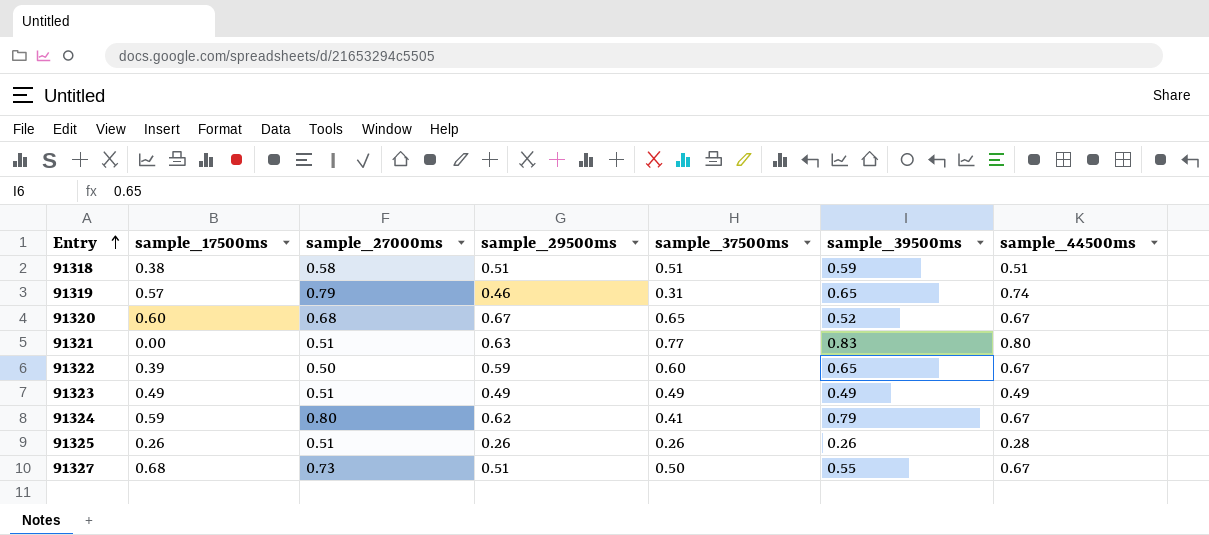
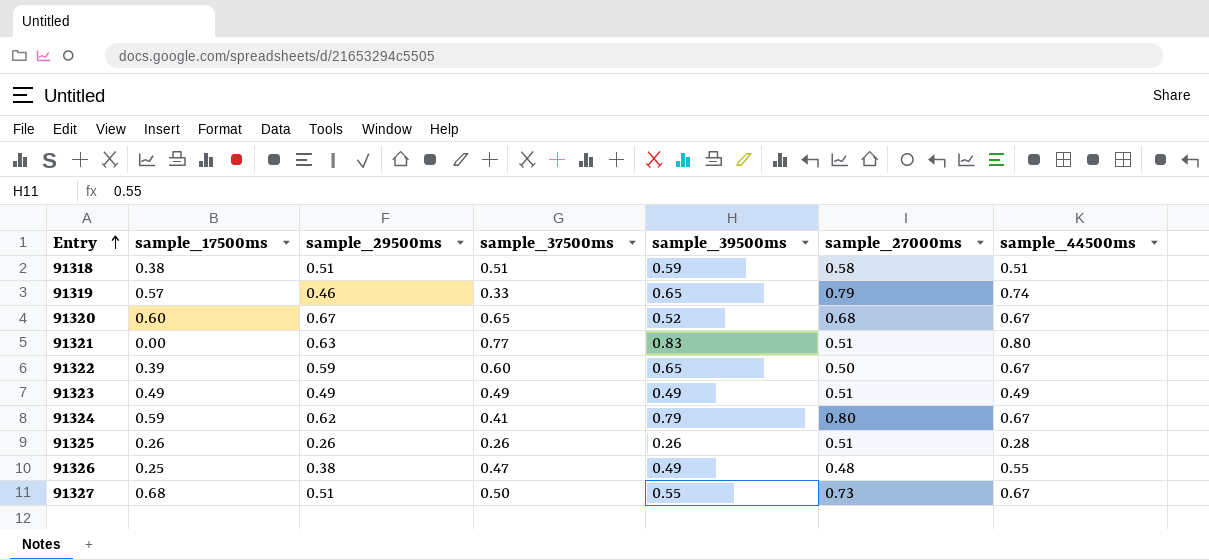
column sample_27000ms | position: 3 -> 6
91319 | sample_37500ms: 0.31 -> 0.33
row 91326: none -> 0.25 | 0.38 | 0.47 | 0.49 | 0.48 | 0.55

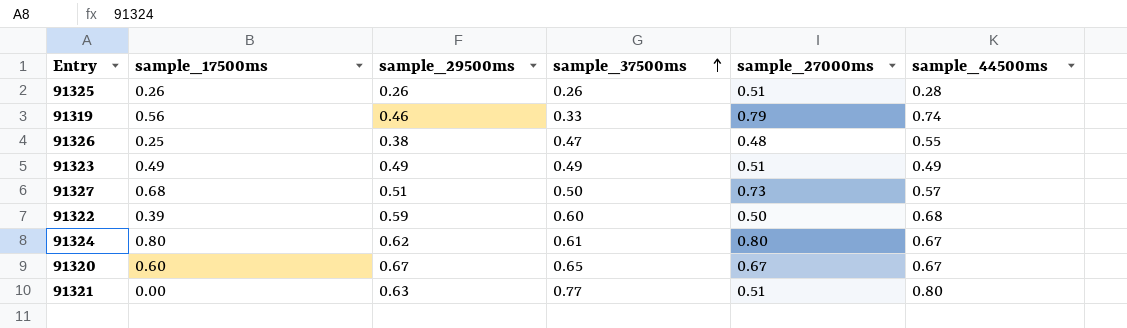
row order: Entry ascending -> sample_37500ms ascending
column sample_39500ms | position: 5 -> none
row 91318: 0.38 | 0.51 | 0.51 | 0.59 | 0.58 | 0.51 -> none
91319 | sample_17500ms: 0.57 -> 0.56
91327 | sample_44500ms: 0.67 -> 0.57
91322 | sample_44500ms: 0.67 -> 0.68
91324 | sample_17500ms: 0.59 -> 0.80
91324 | sample_37500ms: 0.41 -> 0.61
91320 | sample_27000ms: 0.68 -> 0.67

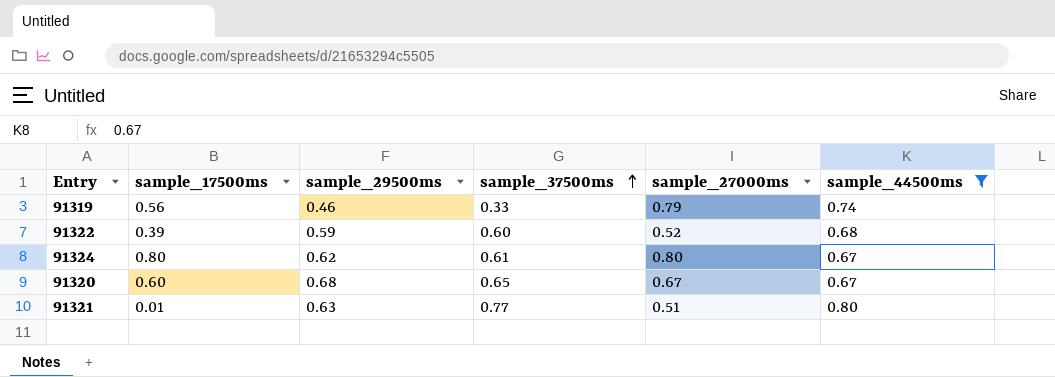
filter: none -> sample_44500ms >= 0.67
91322 | sample_27000ms: 0.50 -> 0.52
91320 | sample_29500ms: 0.67 -> 0.68
91321 | sample_17500ms: 0.00 -> 0.01

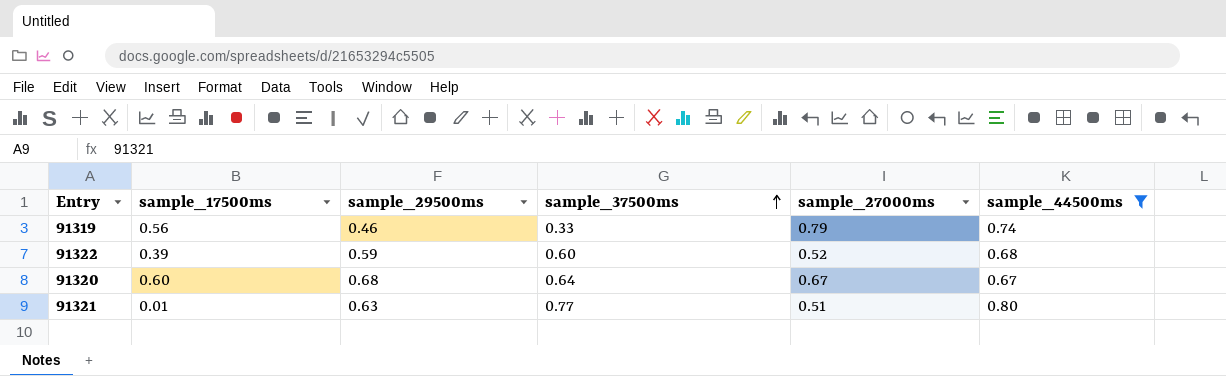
row 91324: 0.80 | 0.62 | 0.61 | 0.80 | 0.67 -> none
91320 | sample_37500ms: 0.65 -> 0.64

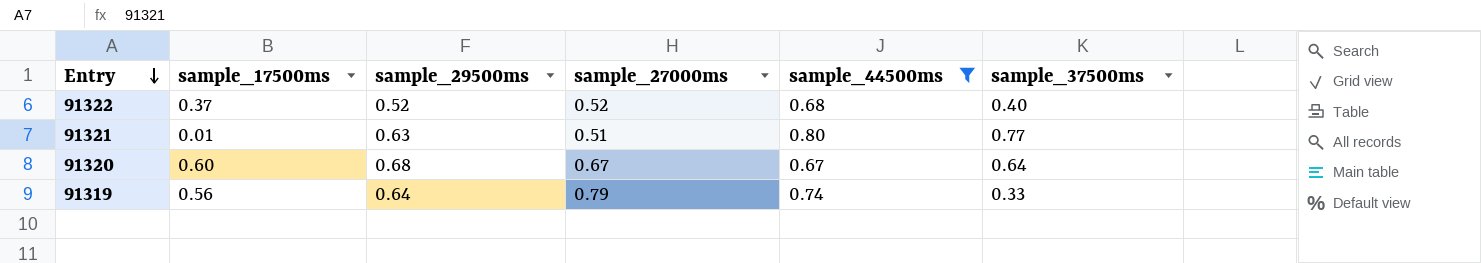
row order: sample_37500ms ascending -> Entry descending
column sample_37500ms | position: 4 -> 6
91322 | sample_17500ms: 0.39 -> 0.37
91322 | sample_29500ms: 0.59 -> 0.52
91322 | sample_37500ms: 0.60 -> 0.40
91319 | sample_29500ms: 0.46 -> 0.64

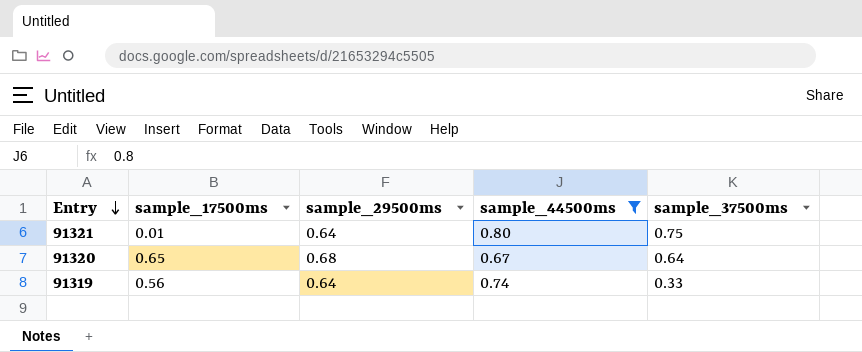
column sample_27000ms | position: 4 -> none
row 91322: 0.37 | 0.52 | 0.52 | 0.68 | 0.40 -> none
91321 | sample_29500ms: 0.63 -> 0.64
91321 | sample_37500ms: 0.77 -> 0.75
91320 | sample_17500ms: 0.60 -> 0.65

